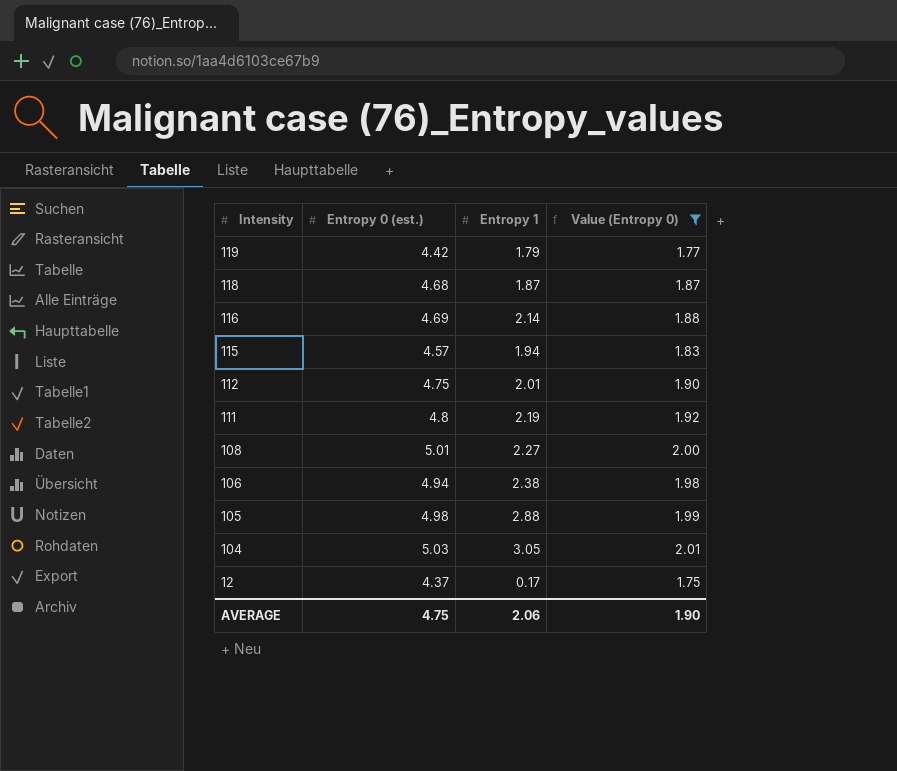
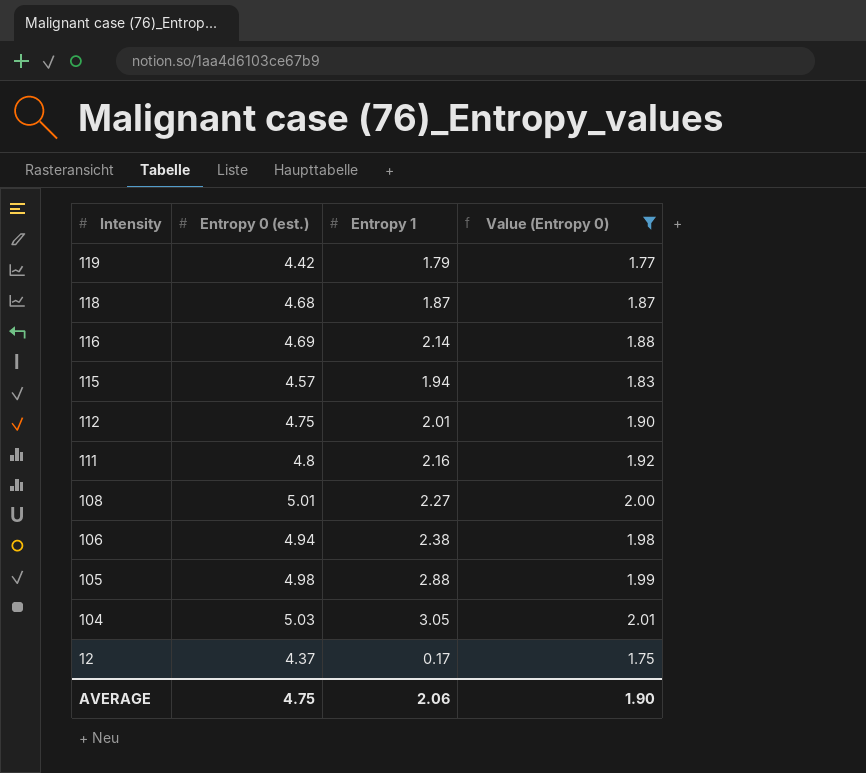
111 | Entropy 1: 2.19 -> 2.16

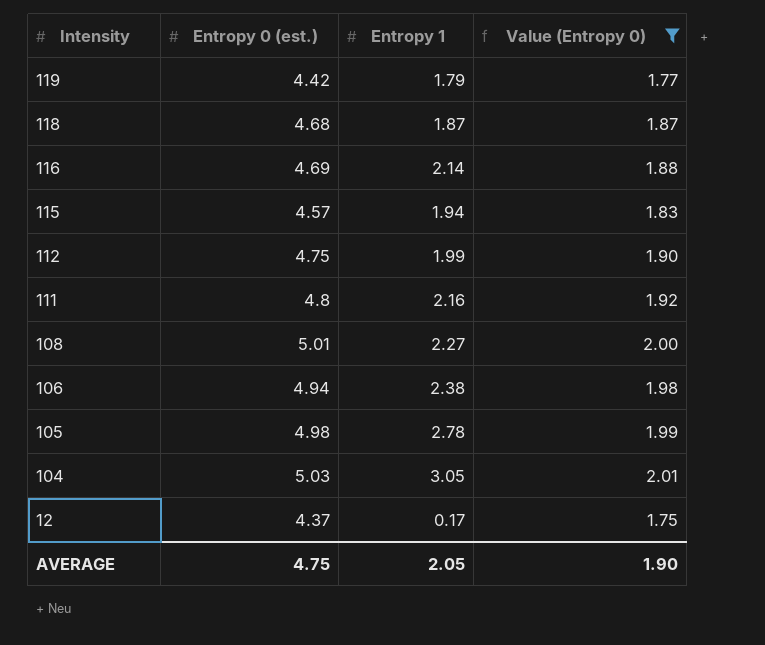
112 | Entropy 1: 2.01 -> 1.99
105 | Entropy 1: 2.88 -> 2.78
AVERAGE | Entropy 1: 2.06 -> 2.05

